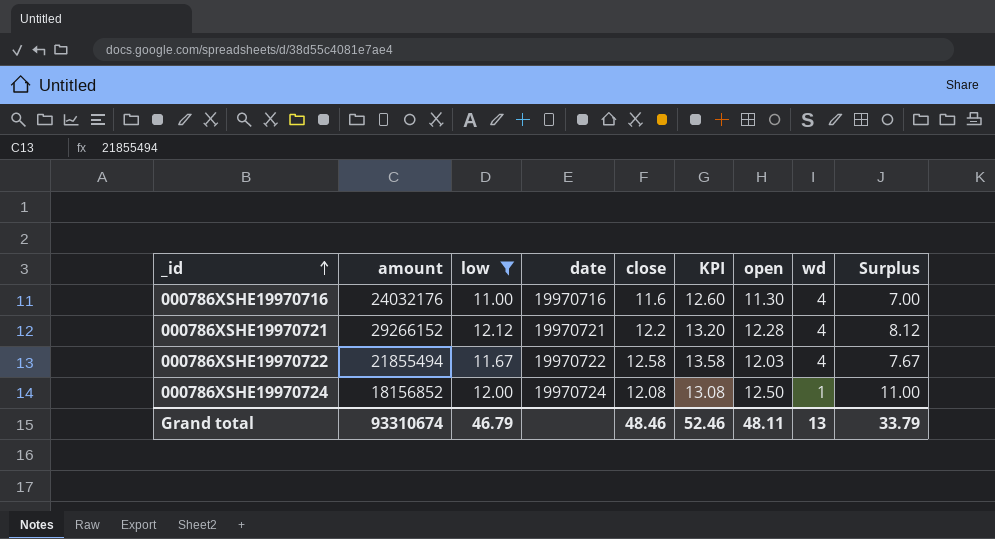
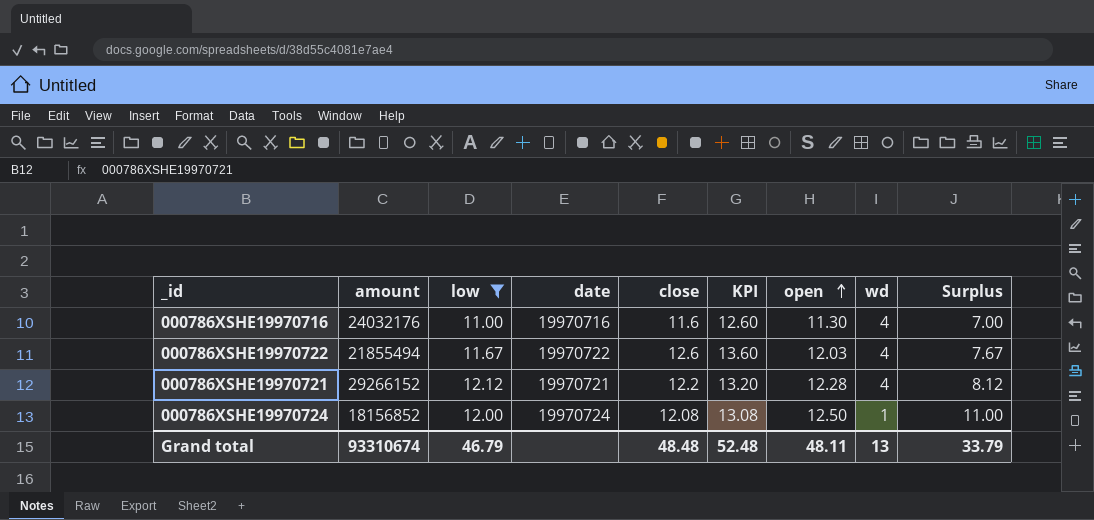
row order: _id ascending -> open ascending
000786XSHE19970722 | close: 12.58 -> 12.6
000786XSHE19970722 | KPI: 13.58 -> 13.60
Grand total | close: 48.46 -> 48.48
Grand total | KPI: 52.46 -> 52.48

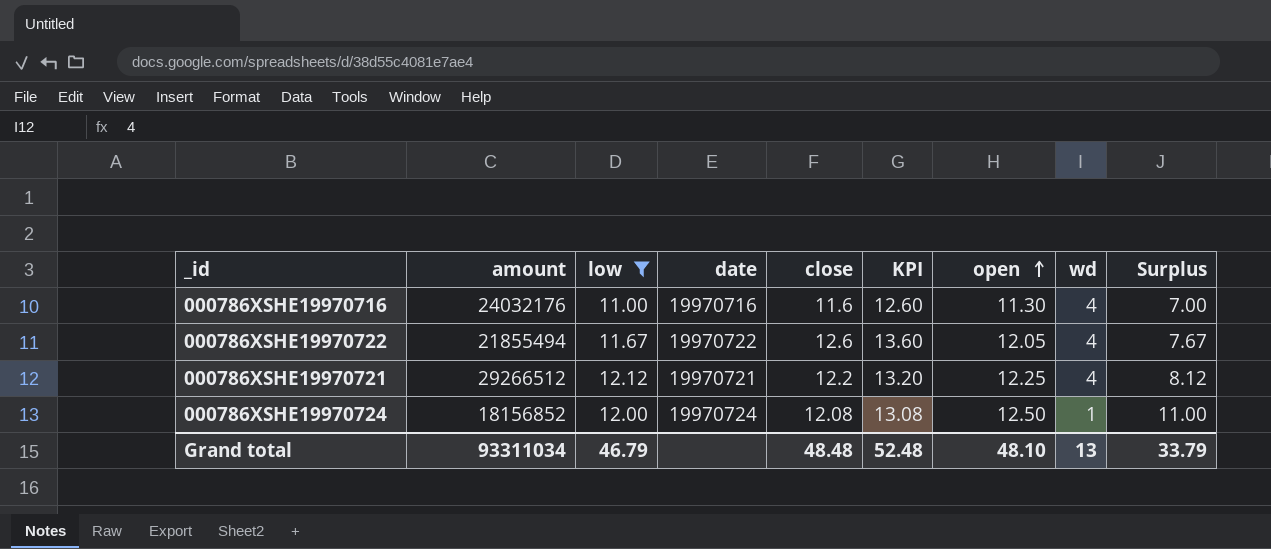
000786XSHE19970722 | open: 12.03 -> 12.05
000786XSHE19970721 | amount: 29266152 -> 29266512
000786XSHE19970721 | open: 12.28 -> 12.25
Grand total | amount: 93310674 -> 93311034
Grand total | open: 48.11 -> 48.10

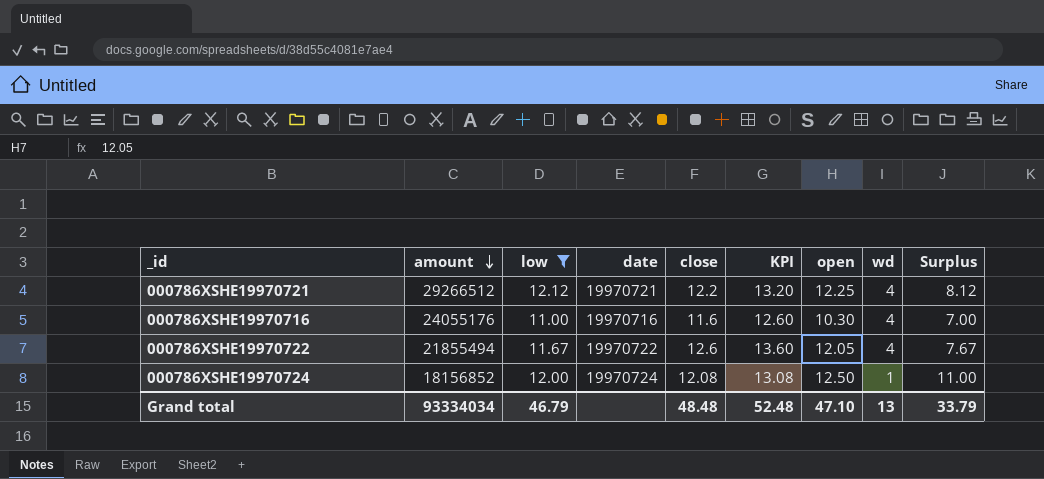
row order: open ascending -> amount descending
000786XSHE19970716 | amount: 24032176 -> 24055176
000786XSHE19970716 | open: 11.30 -> 10.30
Grand total | amount: 93311034 -> 93334034
Grand total | open: 48.10 -> 47.10

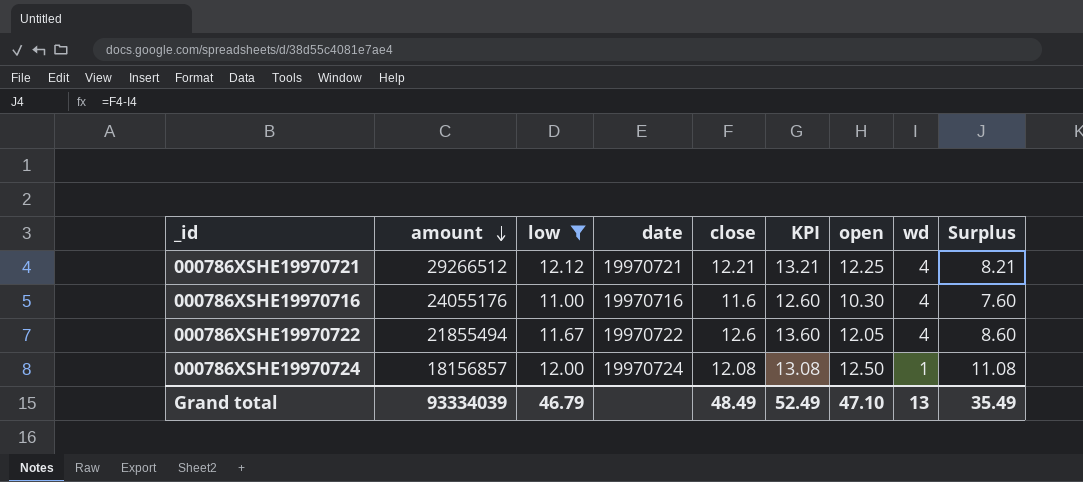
column Surplus | formula: [low] - [wd] -> [close] - [wd]
000786XSHE19970721 | close: 12.2 -> 12.21
000786XSHE19970721 | KPI: 13.20 -> 13.21
000786XSHE19970724 | amount: 18156852 -> 18156857
Grand total | amount: 93334034 -> 93334039
Grand total | close: 48.48 -> 48.49
Grand total | KPI: 52.48 -> 52.49
Grand total | Surplus: 33.79 -> 35.49

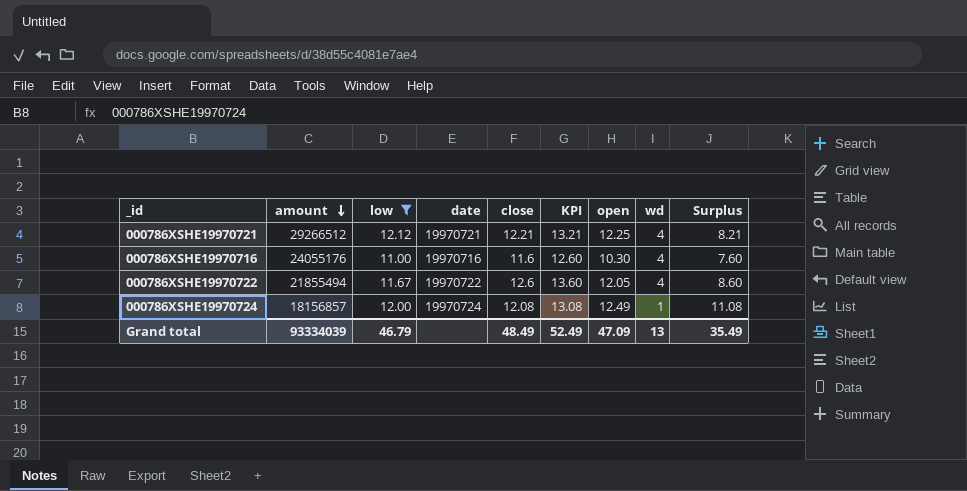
000786XSHE19970724 | open: 12.50 -> 12.49
Grand total | open: 47.10 -> 47.09

